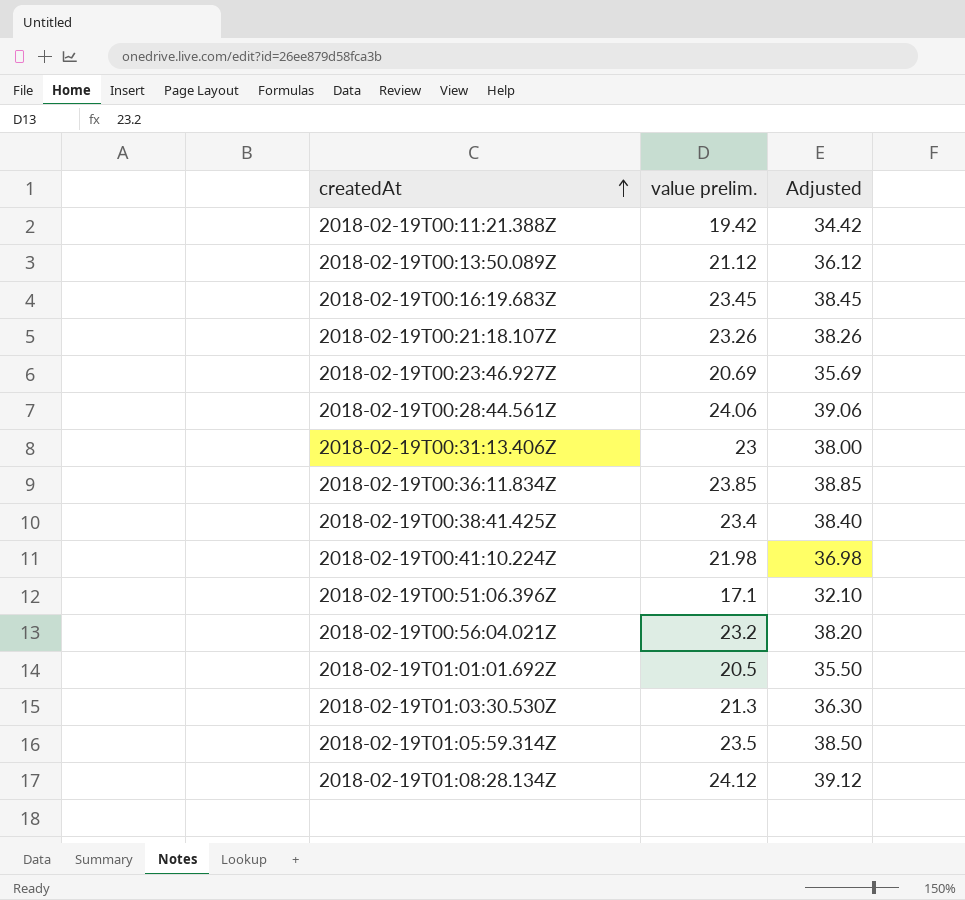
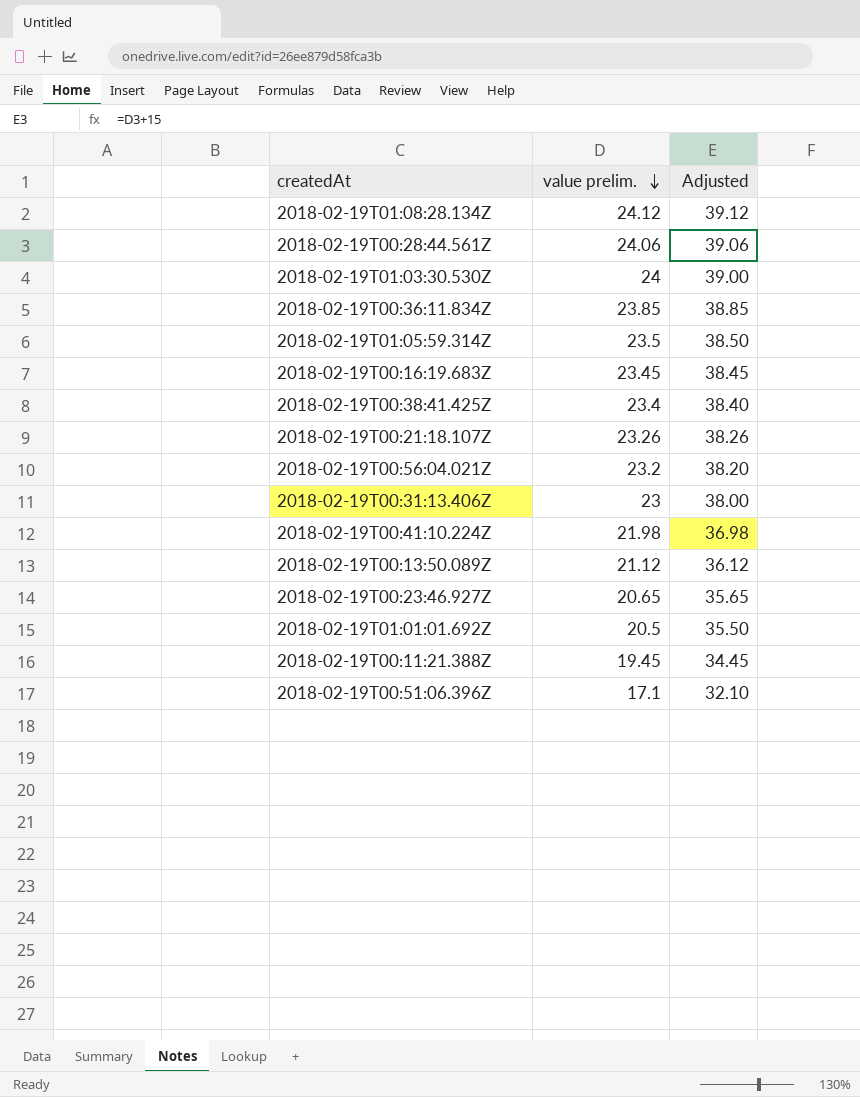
row order: createdAt ascending -> value prelim. descending
2018-02-19T01:03:30.530Z | value prelim.: 21.3 -> 24
2018-02-19T01:03:30.530Z | Adjusted: 36.30 -> 39.00
2018-02-19T00:23:46.927Z | value prelim.: 20.69 -> 20.65
2018-02-19T00:23:46.927Z | Adjusted: 35.69 -> 35.65
2018-02-19T00:11:21.388Z | value prelim.: 19.42 -> 19.45
2018-02-19T00:11:21.388Z | Adjusted: 34.42 -> 34.45

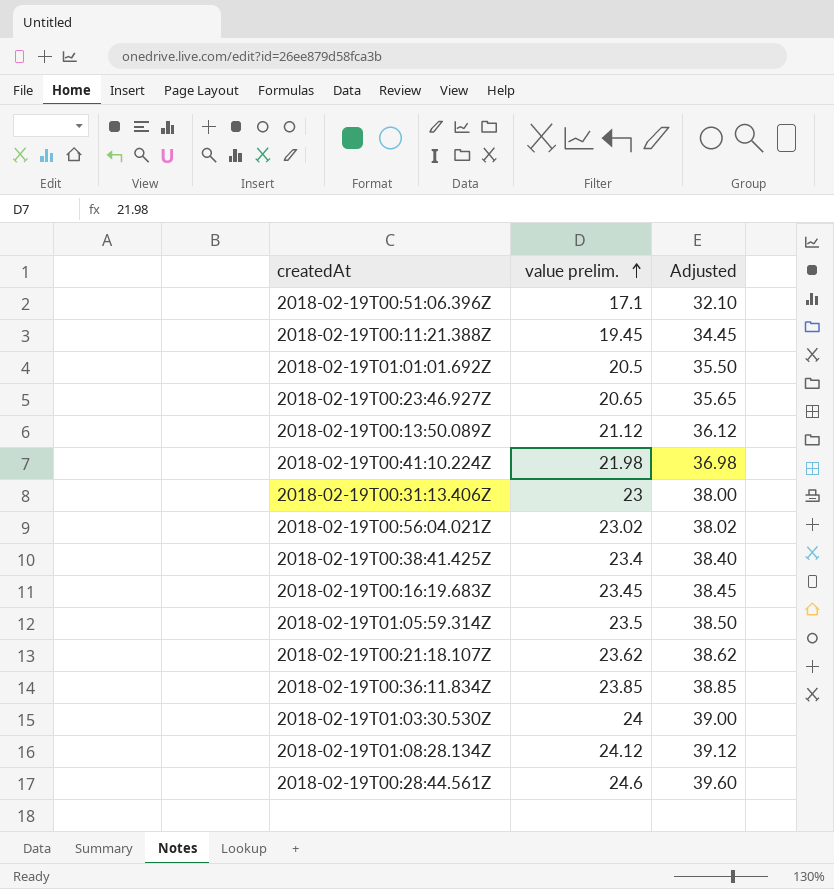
row order: value prelim. descending -> value prelim. ascending
2018-02-19T00:56:04.021Z | value prelim.: 23.2 -> 23.02
2018-02-19T00:56:04.021Z | Adjusted: 38.20 -> 38.02
2018-02-19T00:21:18.107Z | value prelim.: 23.26 -> 23.62
2018-02-19T00:21:18.107Z | Adjusted: 38.26 -> 38.62
2018-02-19T00:28:44.561Z | value prelim.: 24.06 -> 24.6
2018-02-19T00:28:44.561Z | Adjusted: 39.06 -> 39.60

